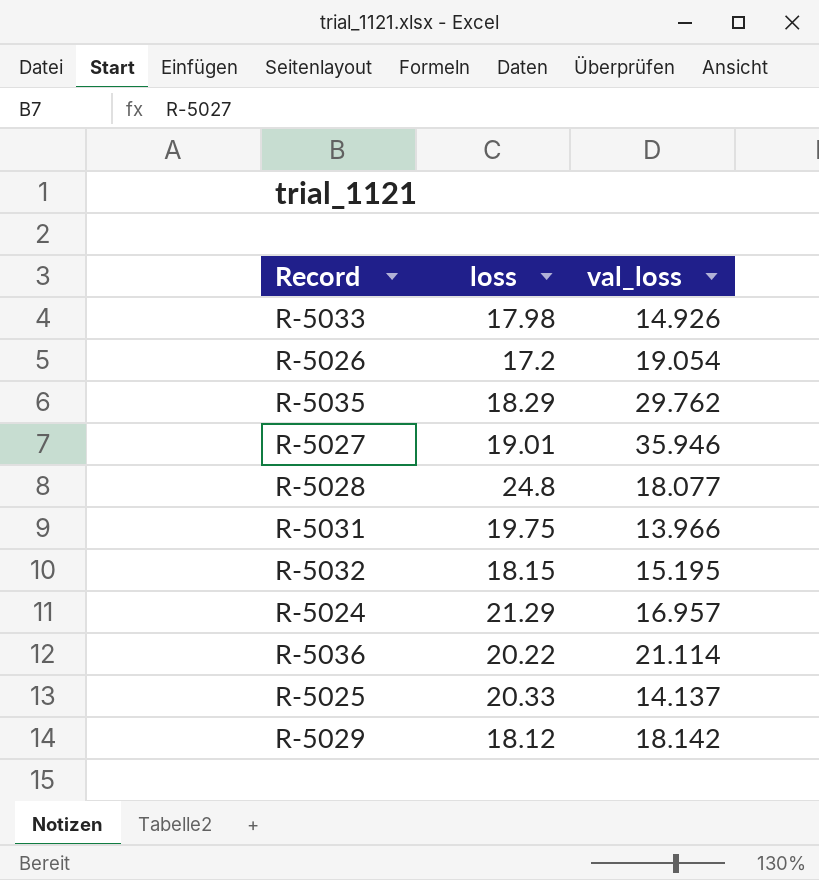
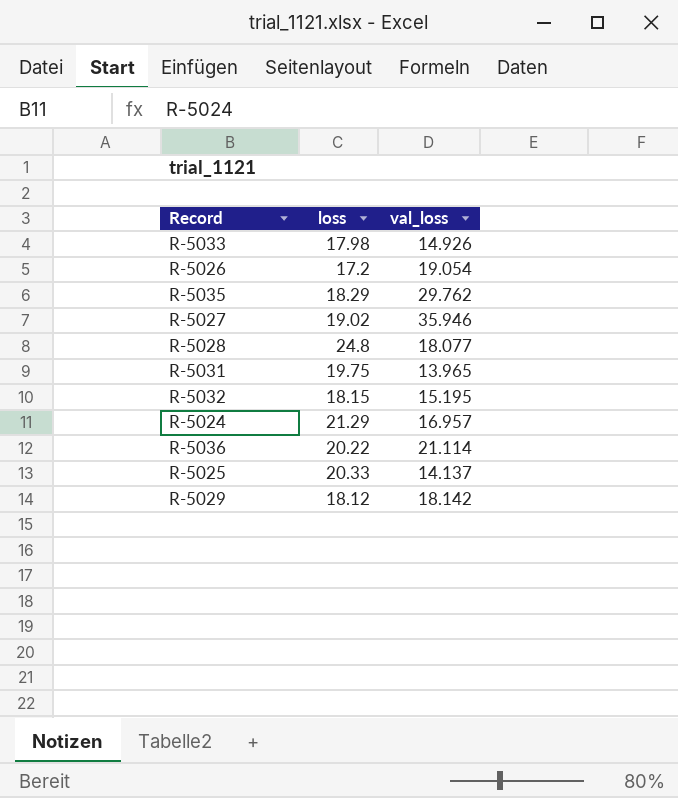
R-5027 | loss: 19.01 -> 19.02
R-5031 | val_loss: 13.966 -> 13.965

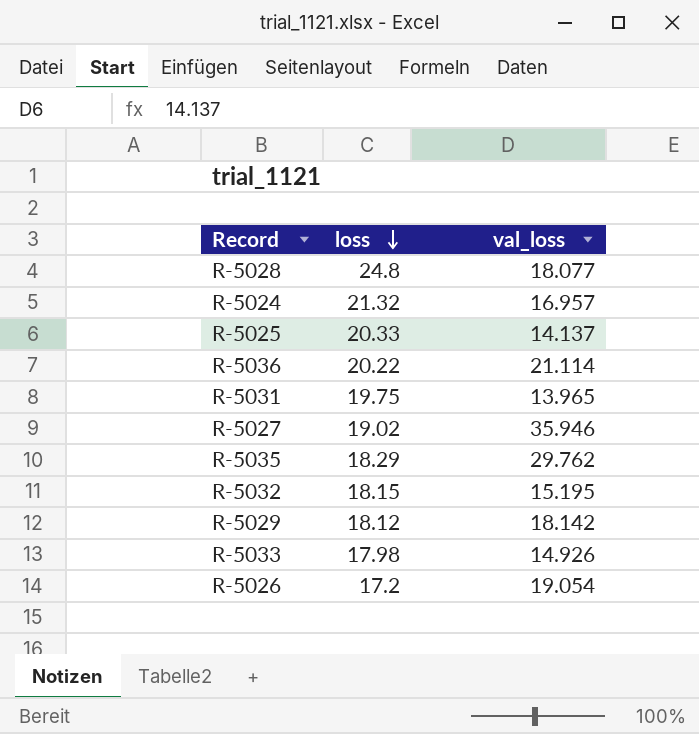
row order: none -> loss descending
R-5024 | loss: 21.29 -> 21.32

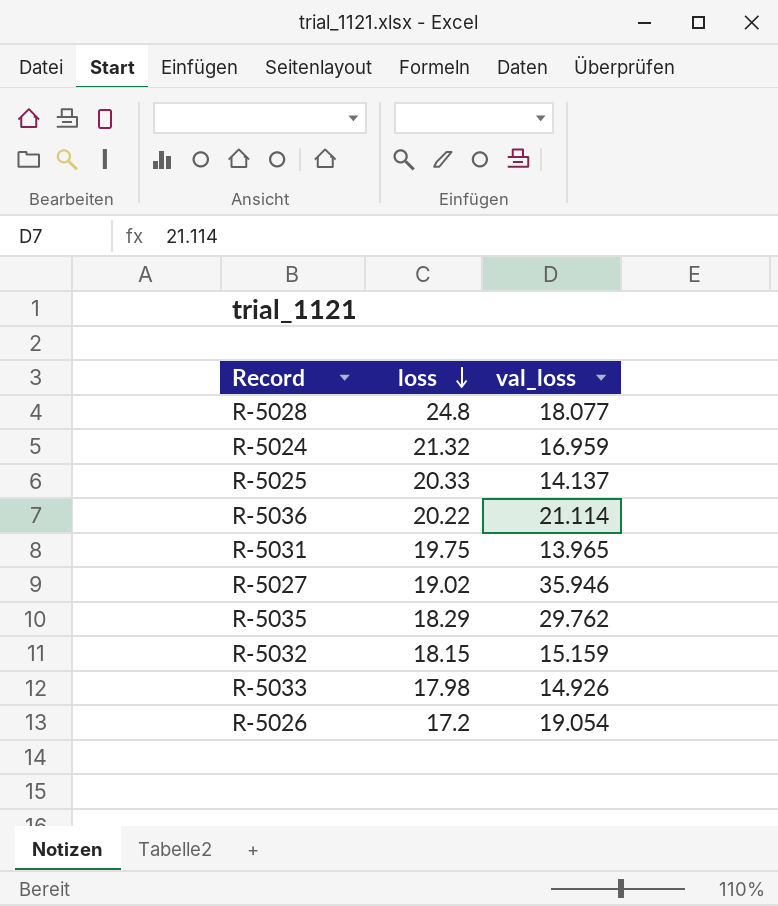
row R-5029: 18.12 | 18.142 -> none
R-5024 | val_loss: 16.957 -> 16.959
R-5032 | val_loss: 15.195 -> 15.159

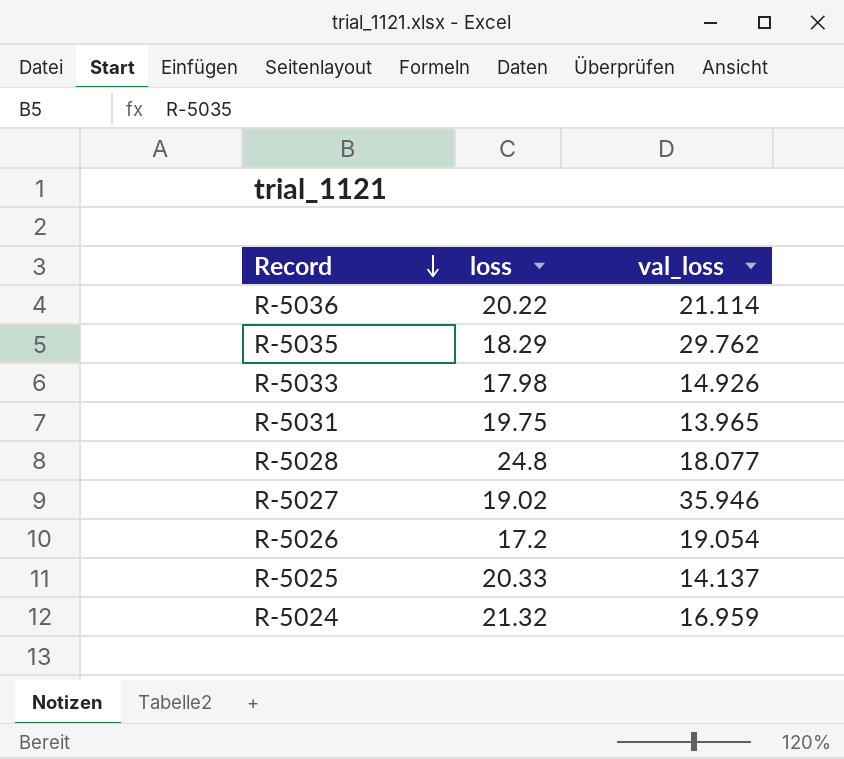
row order: loss descending -> Record descending
row R-5032: 18.15 | 15.159 -> none

